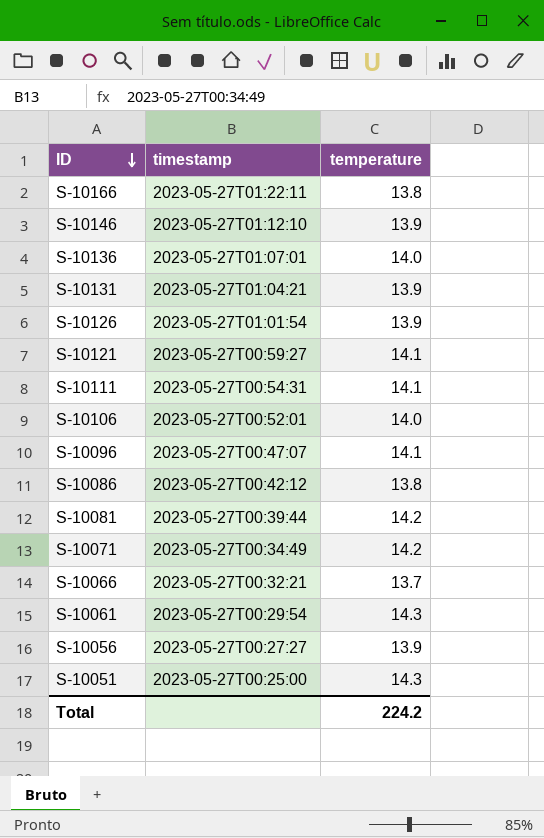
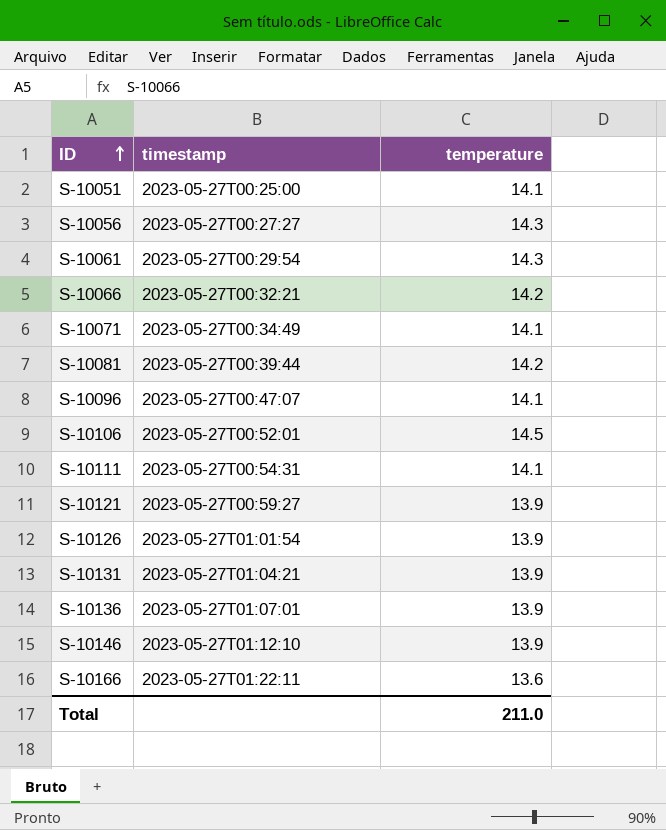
row order: ID descending -> ID ascending
row S-10086: 2023-05-27T00:42:12 | 13.8 -> none
S-10051 | temperature: 14.3 -> 14.1
S-10056 | temperature: 13.9 -> 14.3
S-10066 | temperature: 13.7 -> 14.2
S-10071 | temperature: 14.2 -> 14.1
S-10106 | temperature: 14.0 -> 14.5
S-10121 | temperature: 14.1 -> 13.9
S-10136 | temperature: 14.0 -> 13.9
S-10166 | temperature: 13.8 -> 13.6
Total | temperature: 224.2 -> 211.0

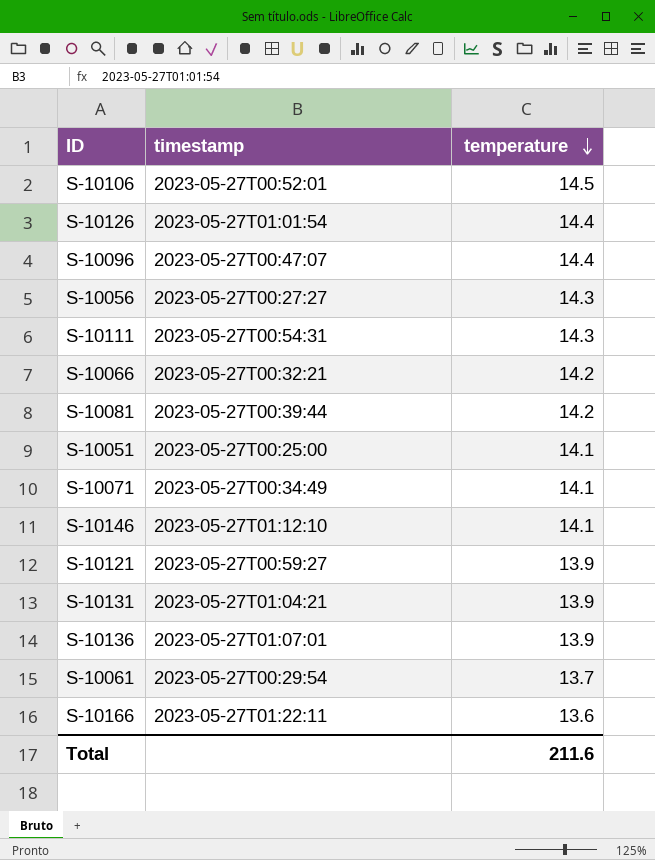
row order: ID ascending -> temperature descending
S-10126 | temperature: 13.9 -> 14.4
S-10096 | temperature: 14.1 -> 14.4
S-10111 | temperature: 14.1 -> 14.3
S-10146 | temperature: 13.9 -> 14.1
S-10061 | temperature: 14.3 -> 13.7
Total | temperature: 211.0 -> 211.6

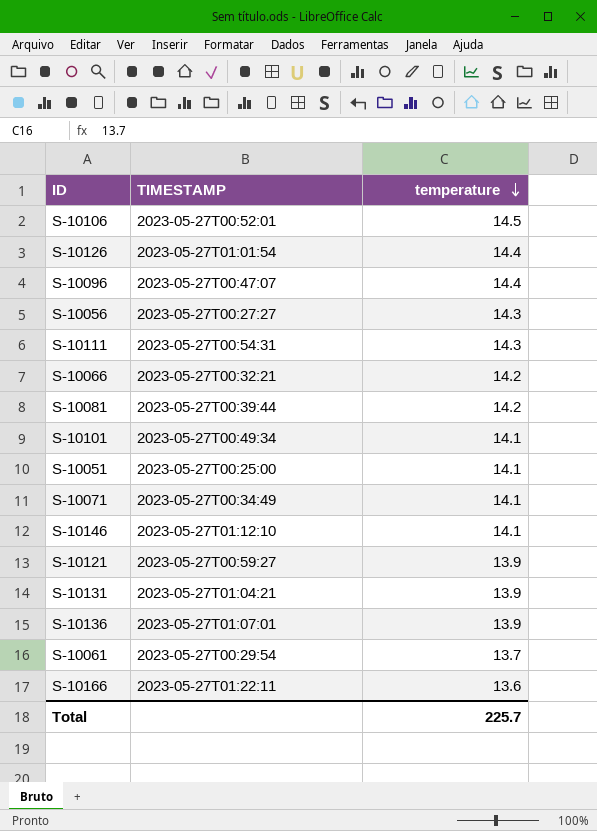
column name: timestamp -> TIMESTAMP
row S-10101: none -> 2023-05-27T00:49:34 | 14.1
Total | temperature: 211.6 -> 225.7

